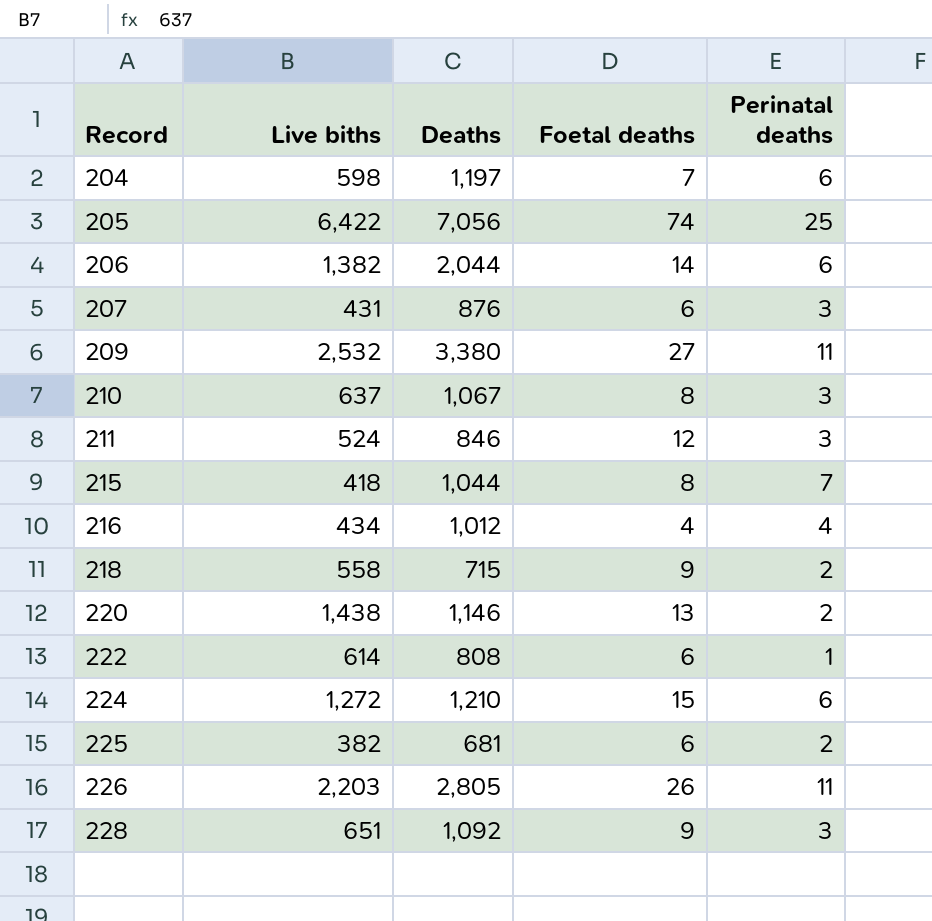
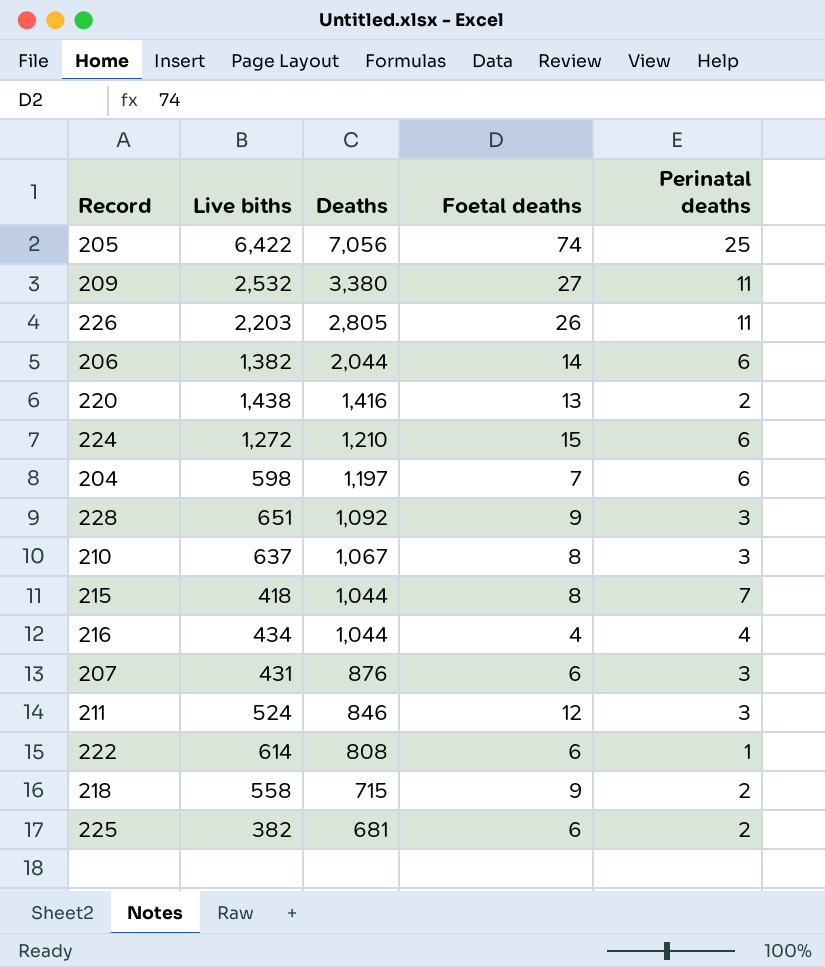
row order: Record ascending -> Deaths descending
220 | Deaths: 1,146 -> 1,416
216 | Deaths: 1,012 -> 1,044

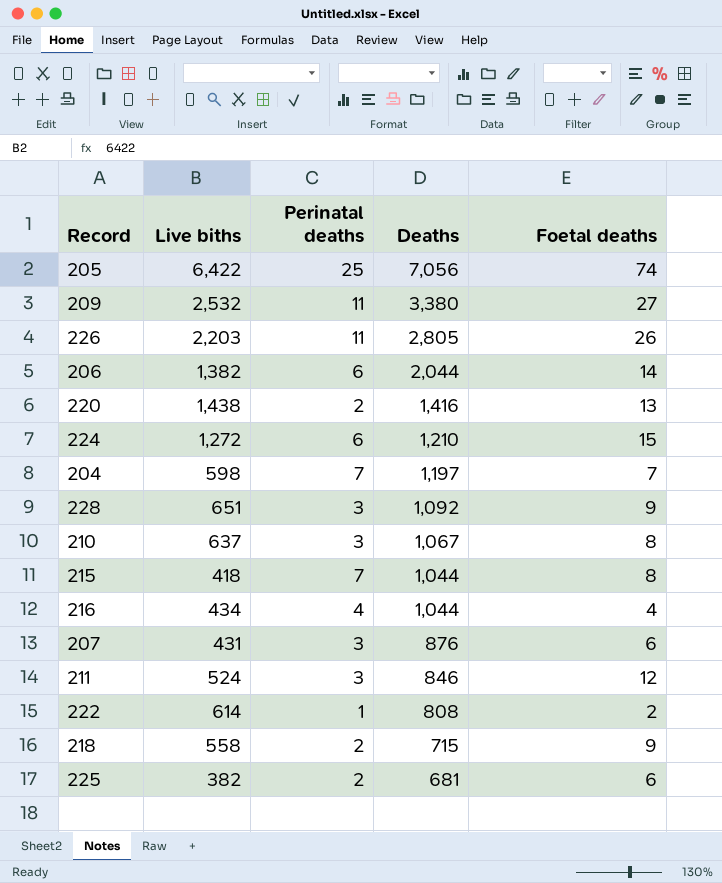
column Perinatal deaths | position: 5 -> 3
204 | Perinatal deaths: 6 -> 7
222 | Foetal deaths: 6 -> 2

